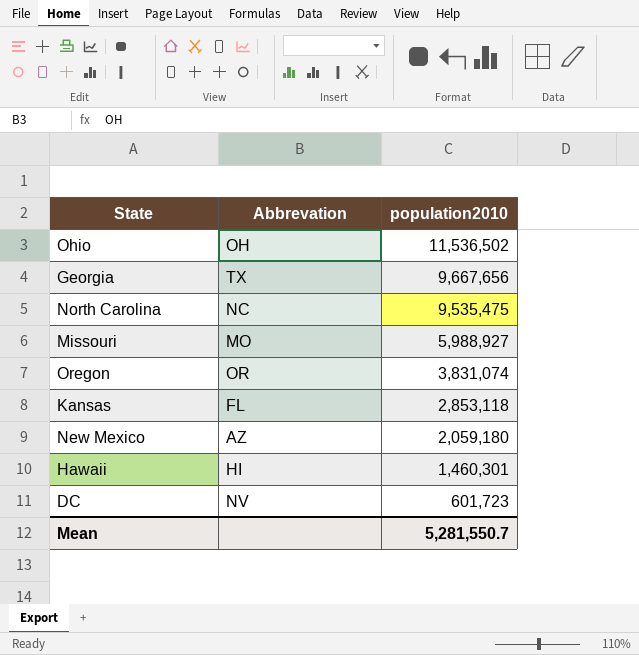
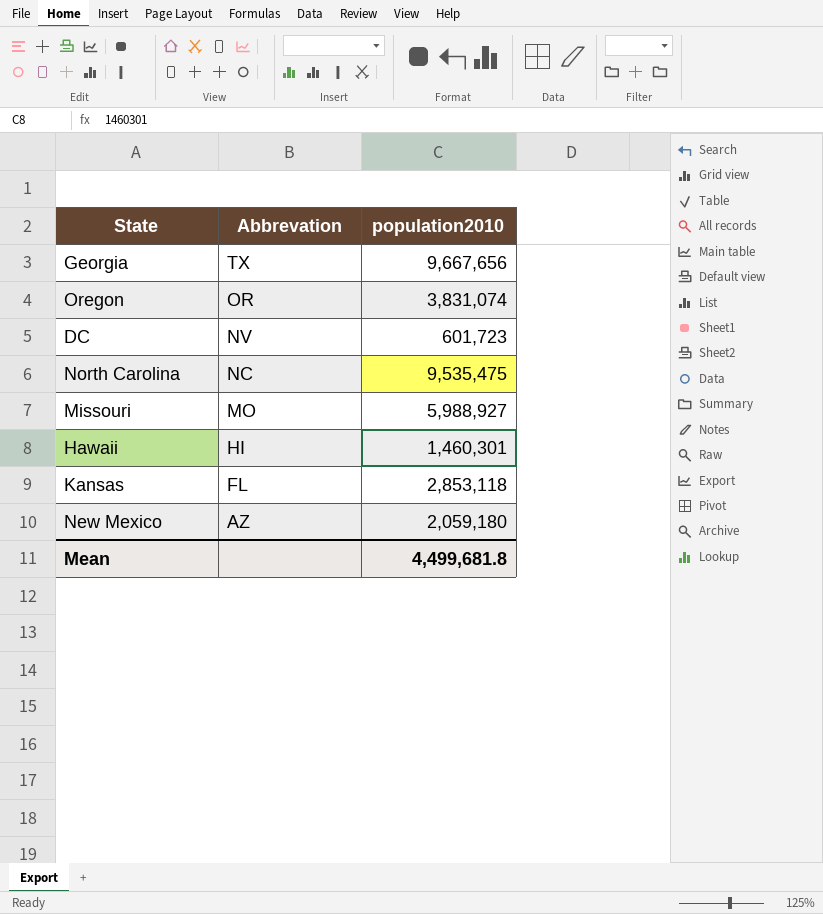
row order: population2010 descending -> Abbrevation descending
row Ohio: OH | 11,536,502 -> none
Mean | population2010: 5,281,550.7 -> 4,499,681.8

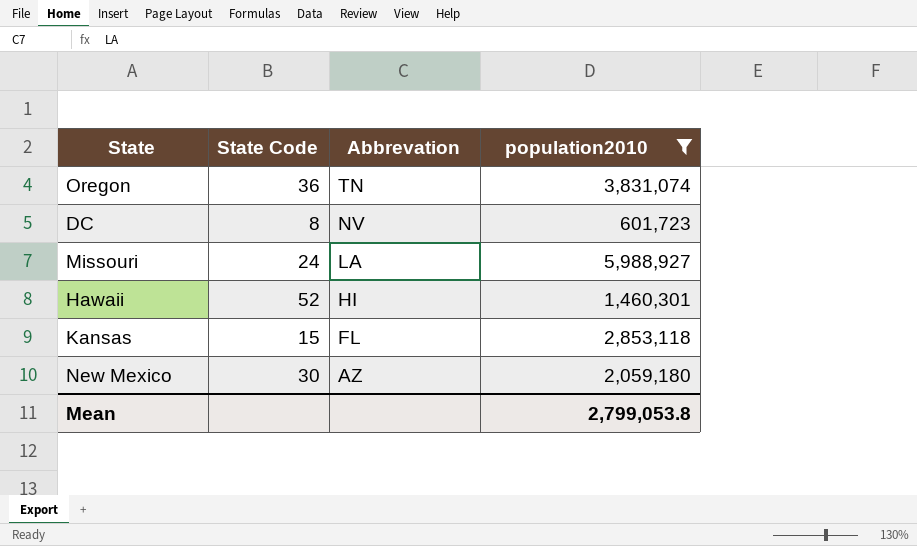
filter: none -> population2010 <= 5,988,927
column State Code | position: none -> 2
Oregon | Abbrevation: OR -> TN
Missouri | Abbrevation: MO -> LA
Mean | population2010: 4,499,681.8 -> 2,799,053.8

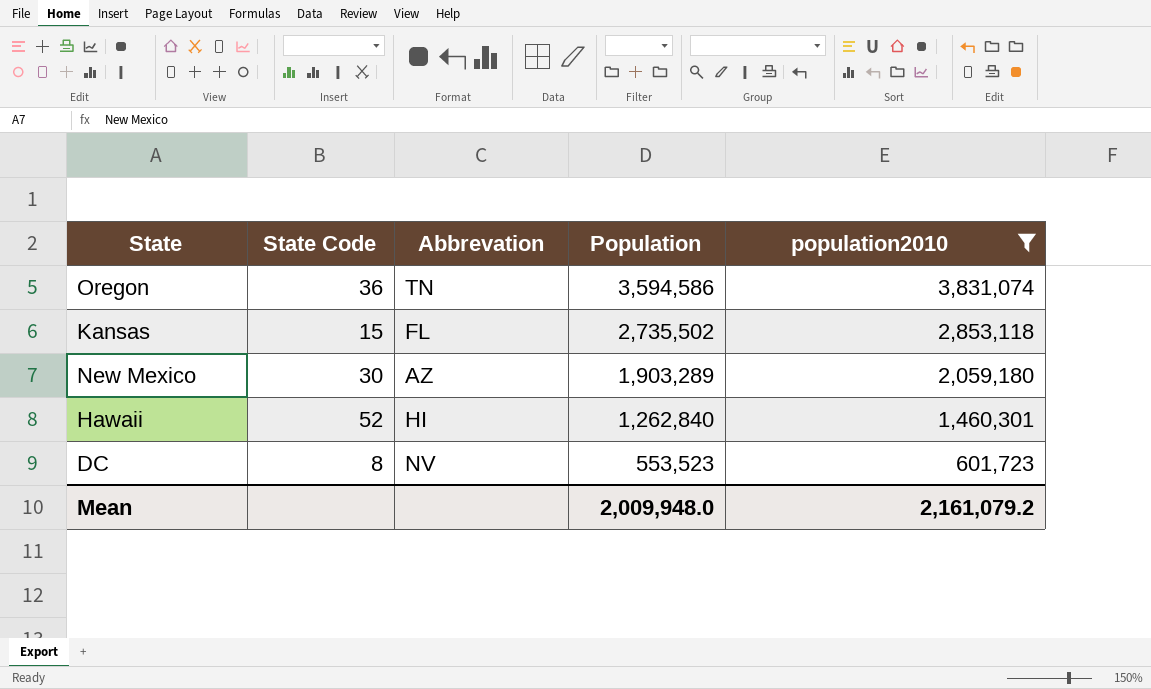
row order: Abbrevation descending -> Population descending
column Population | position: none -> 4
row Missouri: 24 | LA | 5,988,927 -> none
Mean | population2010: 2,799,053.8 -> 2,161,079.2

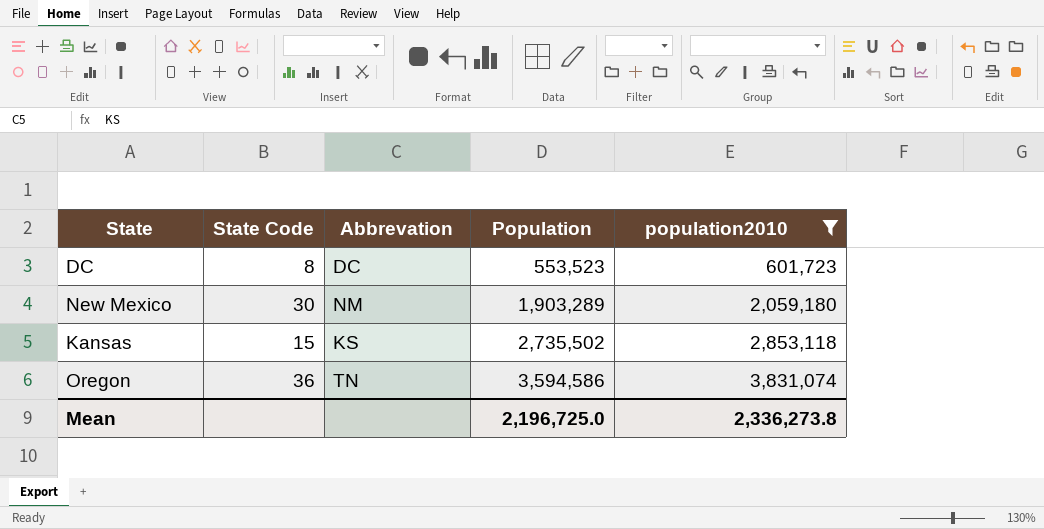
row order: Population descending -> Population ascending
row Hawaii: 52 | HI | 1,262,840 | 1,460,301 -> none
DC | Abbrevation: NV -> DC
New Mexico | Abbrevation: AZ -> NM
Kansas | Abbrevation: FL -> KS
Mean | Population: 2,009,948.0 -> 2,196,725.0
Mean | population2010: 2,161,079.2 -> 2,336,273.8

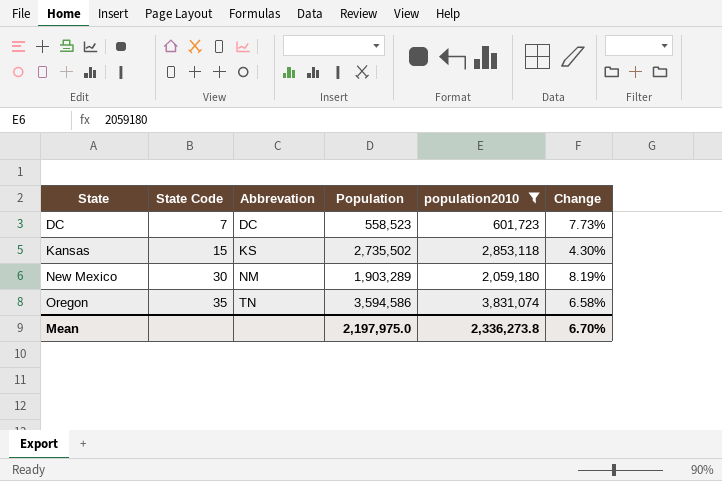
row order: Population ascending -> State ascending
column Change | formula: none -> ([population2010] - [Population]) / [Population]
DC | State Code: 8 -> 7
DC | Population: 553,523 -> 558,523
Oregon | State Code: 36 -> 35
Mean | Population: 2,196,725.0 -> 2,197,975.0

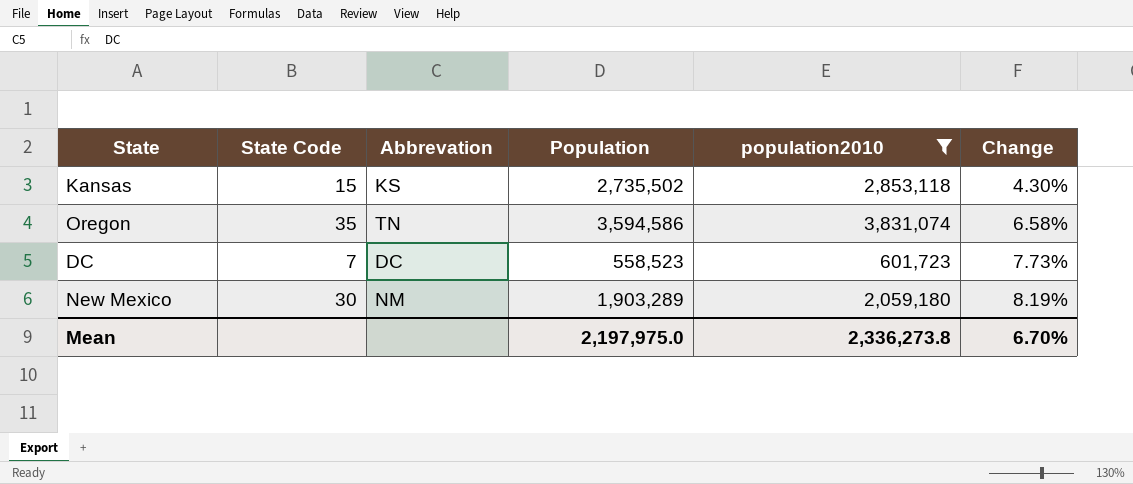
row order: State ascending -> Change ascending

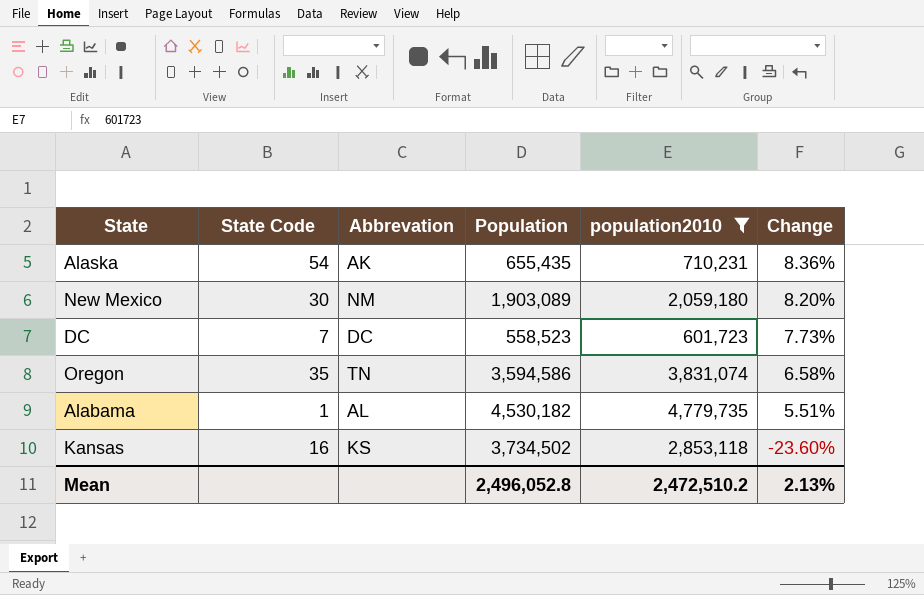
row order: Change ascending -> Change descending
row Alaska: none -> 54 | AK | 655,435 | 710,231 | 8.36%
New Mexico | Population: 1,903,289 -> 1,903,089
New Mexico | Change: 8.19% -> 8.20%
row Alabama: none -> 1 | AL | 4,530,182 | 4,779,735 | 5.51%
Kansas | State Code: 15 -> 16
Kansas | Population: 2,735,502 -> 3,734,502
Kansas | Change: 4.30% -> -23.60%
Mean | Population: 2,197,975.0 -> 2,496,052.8
Mean | population2010: 2,336,273.8 -> 2,472,510.2
Mean | Change: 6.70% -> 2.13%

